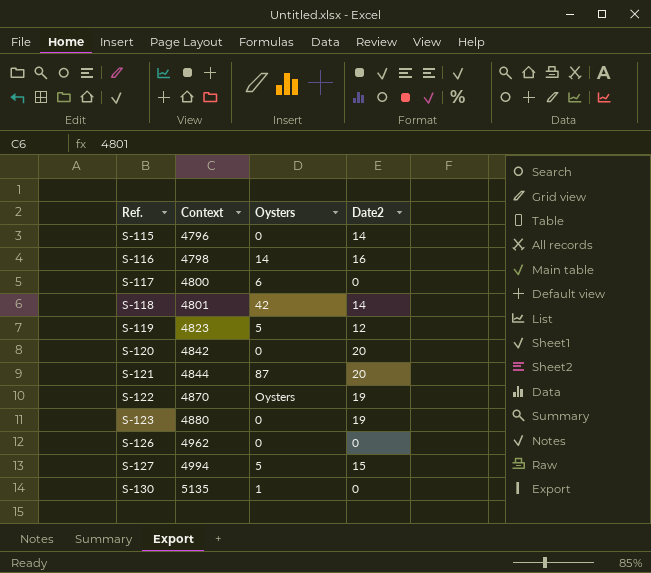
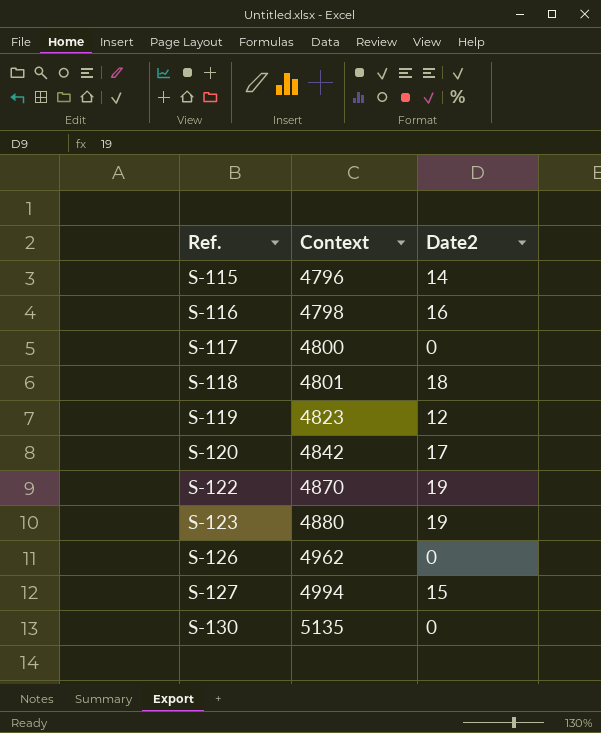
column Oysters | position: 3 -> none
row S-121: 4844 | 87 | 20 -> none
S-118 | Date2: 14 -> 18
S-120 | Date2: 20 -> 17

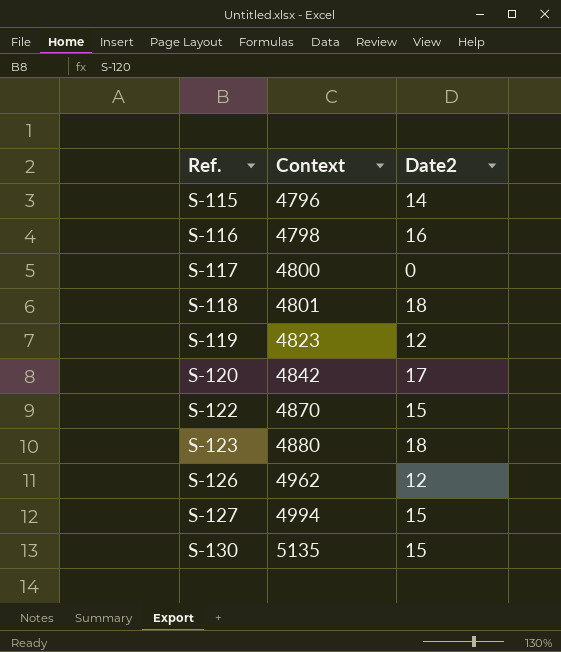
S-122 | Date2: 19 -> 15
S-123 | Date2: 19 -> 18
S-126 | Date2: 0 -> 12
S-130 | Date2: 0 -> 15

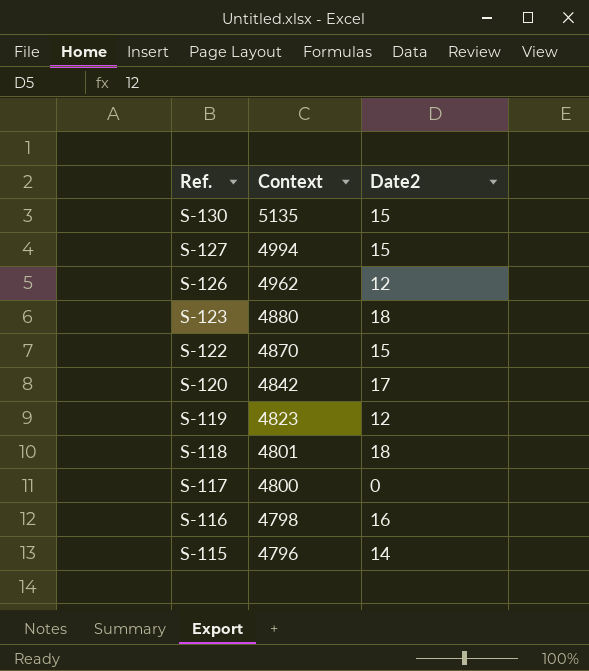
row order: Ref. ascending -> Ref. descending

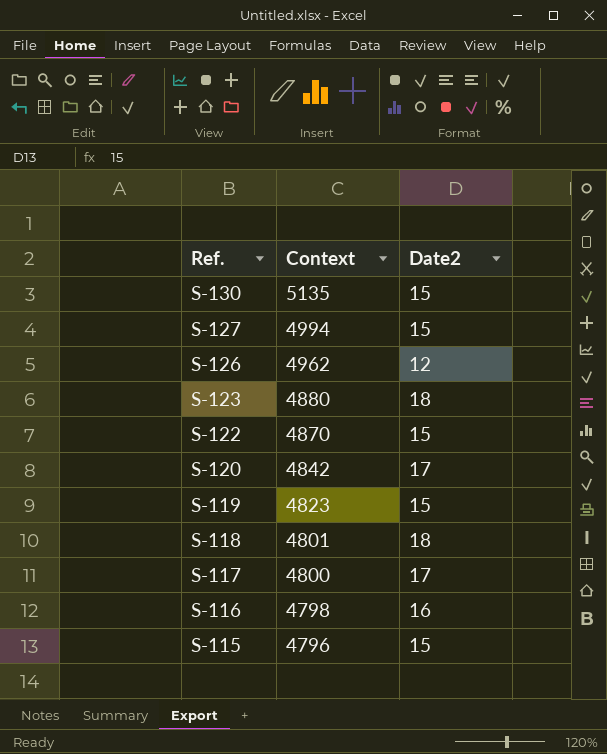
S-119 | Date2: 12 -> 15
S-117 | Date2: 0 -> 17
S-115 | Date2: 14 -> 15

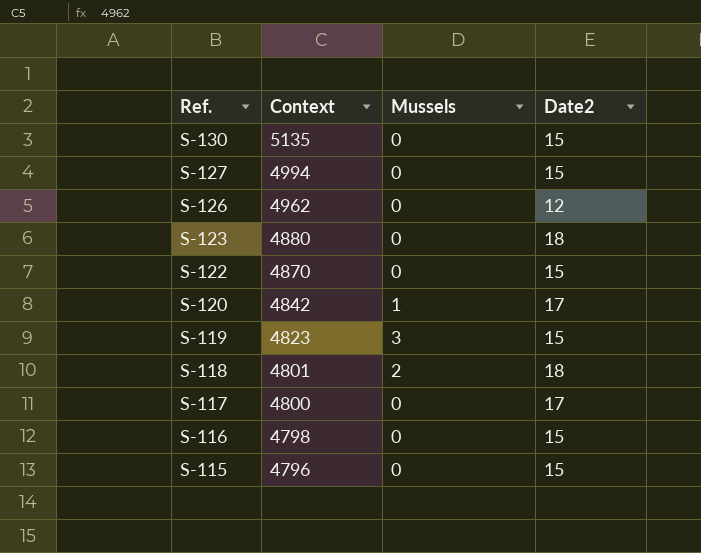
column Mussels | position: none -> 3
S-116 | Date2: 16 -> 15

